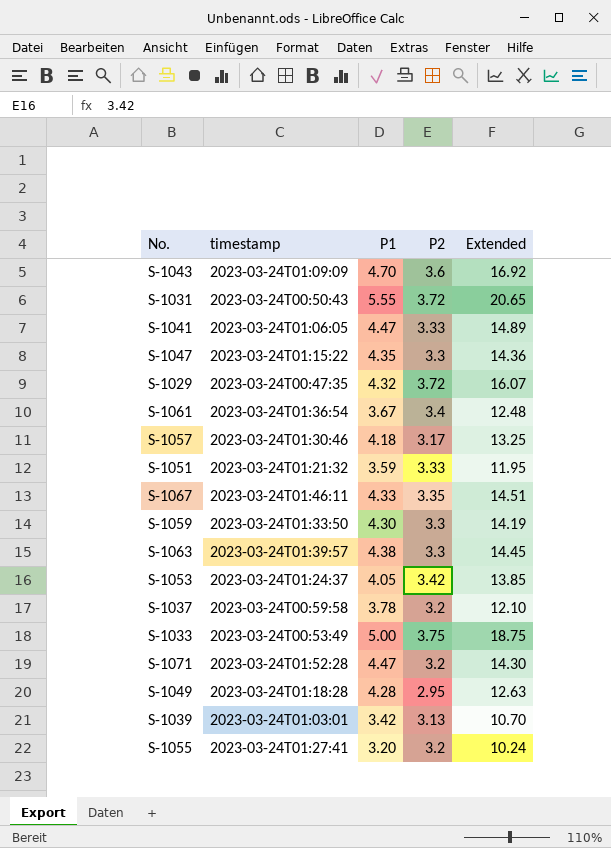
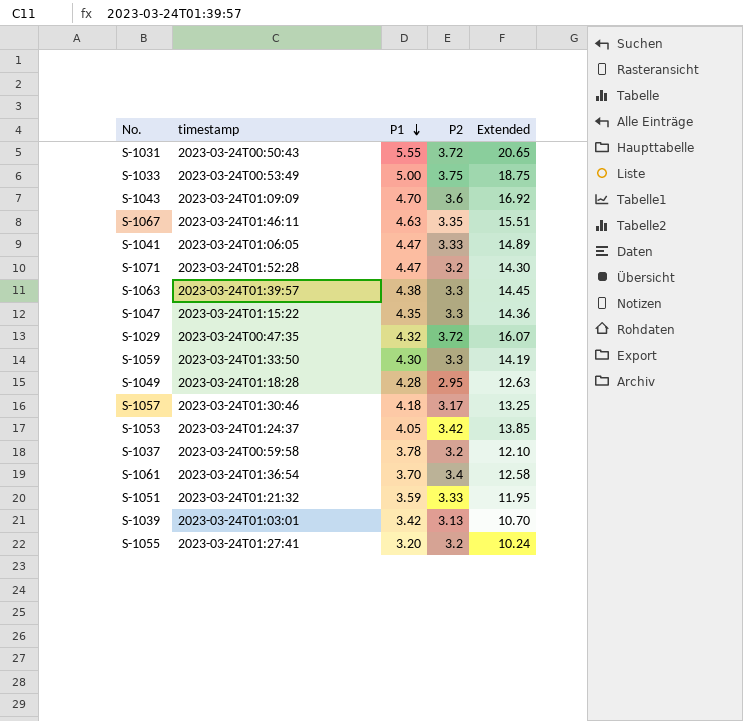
row order: none -> P1 descending
S-1067 | P1: 4.33 -> 4.63
S-1067 | Extended: 14.51 -> 15.51
S-1061 | P1: 3.67 -> 3.70
S-1061 | Extended: 12.48 -> 12.58

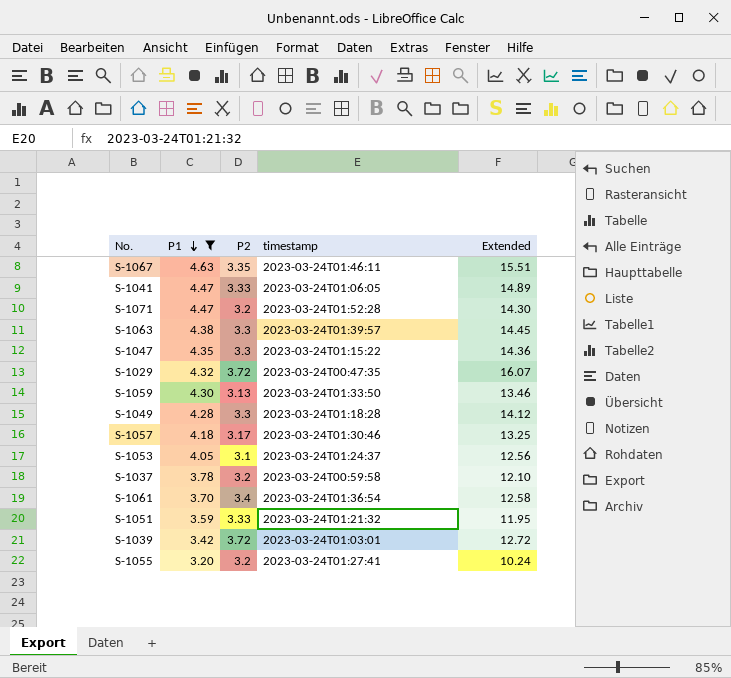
filter: none -> P1 <= 4.63
column timestamp | position: 2 -> 4
S-1059 | P2: 3.3 -> 3.13
S-1059 | Extended: 14.19 -> 13.46
S-1049 | P2: 2.95 -> 3.3
S-1049 | Extended: 12.63 -> 14.12
S-1053 | P2: 3.42 -> 3.1
S-1053 | Extended: 13.85 -> 12.56
S-1039 | P2: 3.13 -> 3.72
S-1039 | Extended: 10.70 -> 12.72

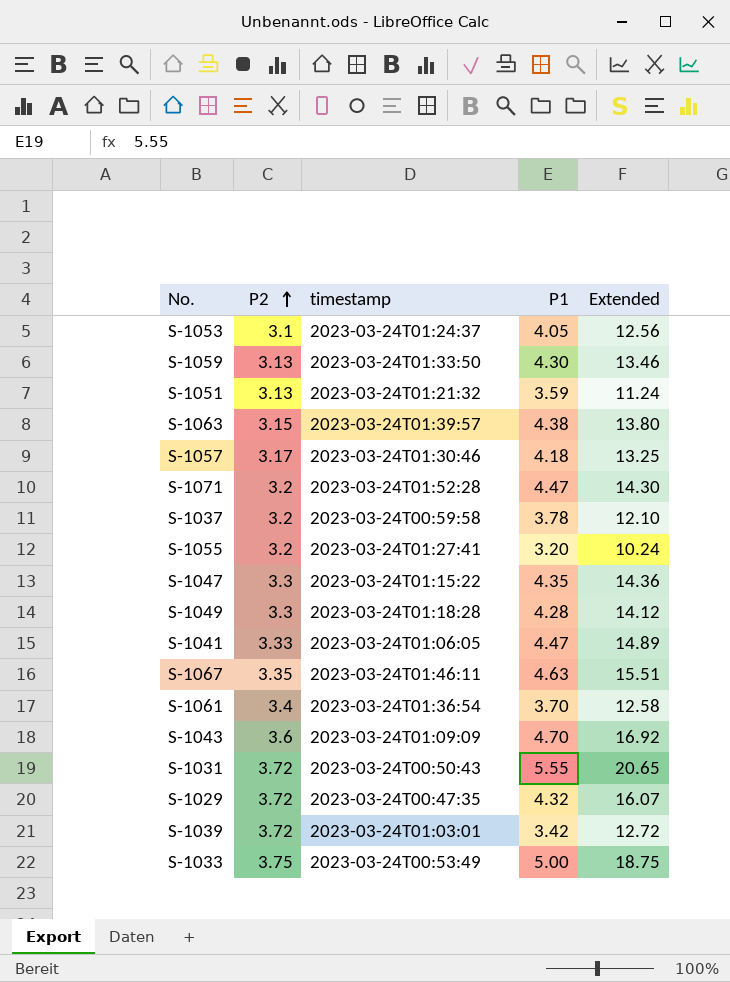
filter: P1 <= 4.63 -> none
row order: P1 descending -> P2 ascending
column P1 | position: 2 -> 4
S-1051 | P2: 3.33 -> 3.13
S-1051 | Extended: 11.95 -> 11.24
S-1063 | P2: 3.3 -> 3.15
S-1063 | Extended: 14.45 -> 13.80

